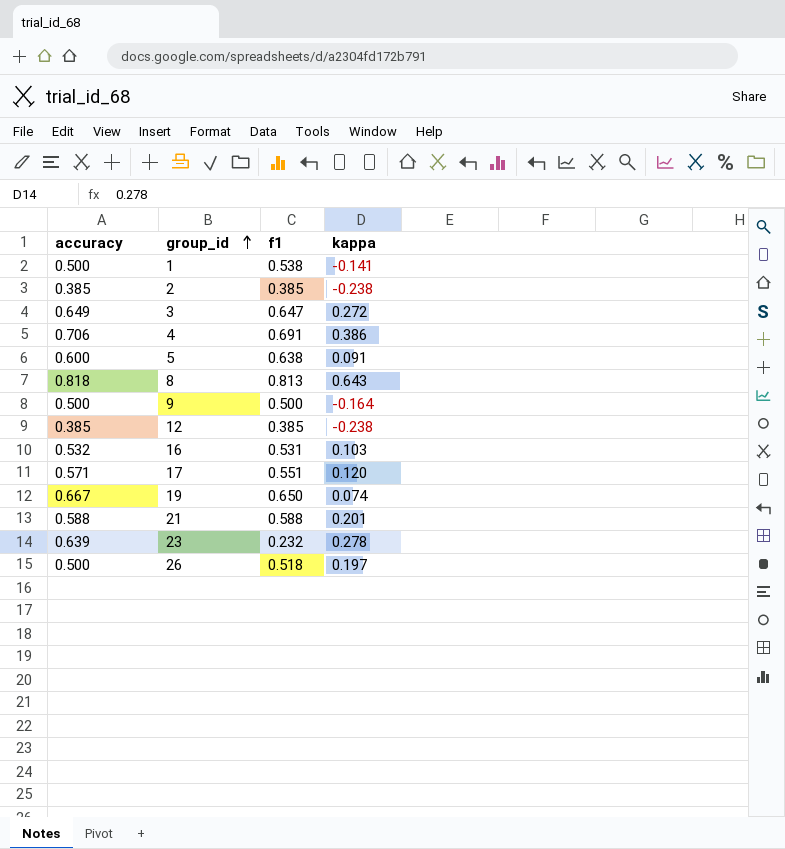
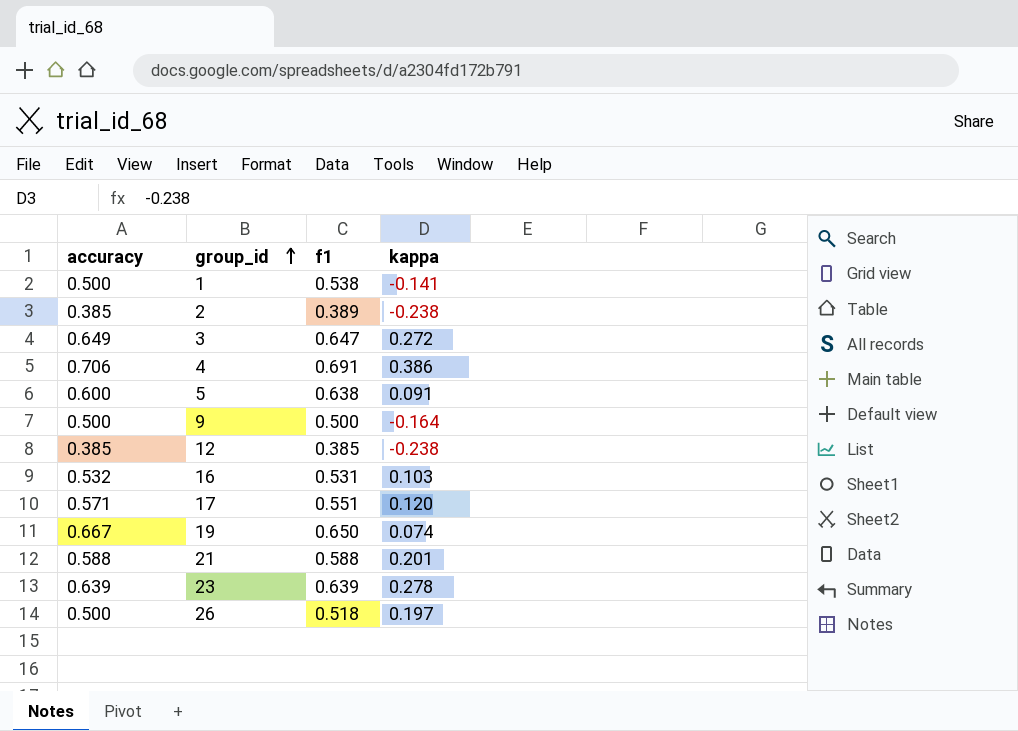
row 8: 0.818 | 0.813 | 0.643 -> none
2 | f1: 0.385 -> 0.389
23 | f1: 0.232 -> 0.639

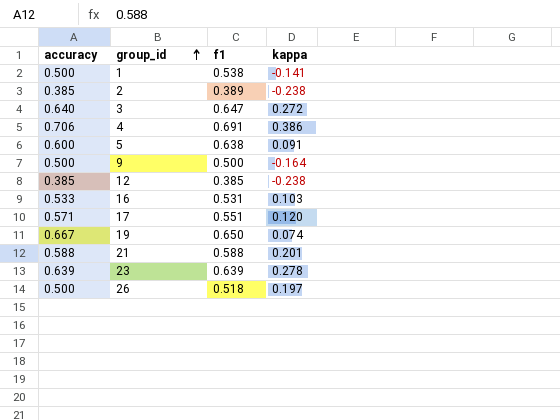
3 | accuracy: 0.649 -> 0.640
16 | accuracy: 0.532 -> 0.533

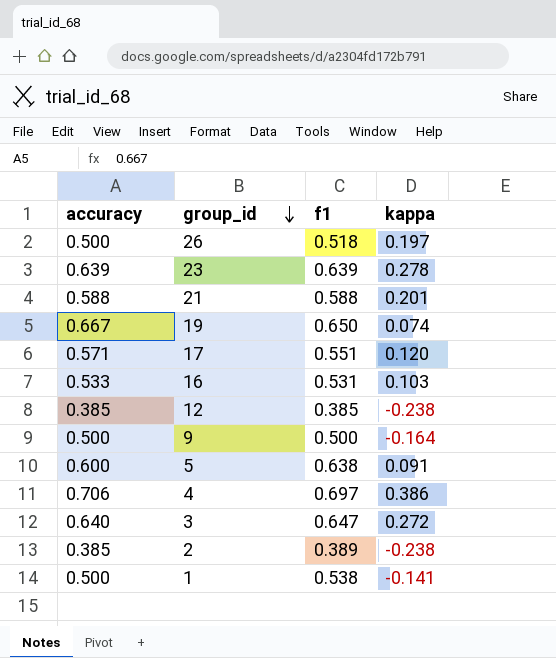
row order: group_id ascending -> group_id descending
4 | f1: 0.691 -> 0.697

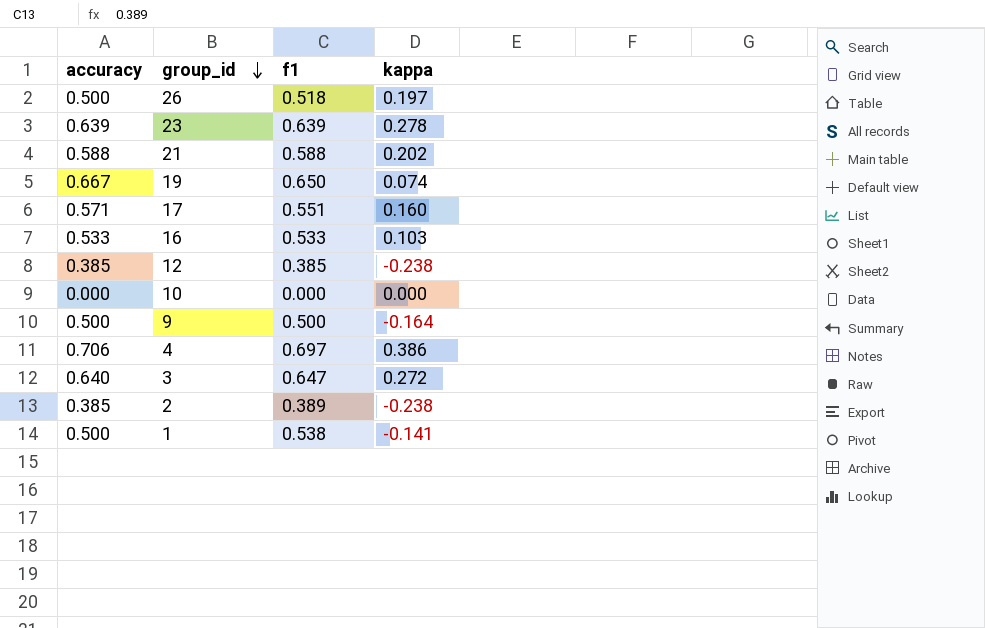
row 5: 0.600 | 0.638 | 0.091 -> none
21 | kappa: 0.201 -> 0.202
17 | kappa: 0.120 -> 0.160
16 | f1: 0.531 -> 0.533
row 10: none -> 0.000 | 0.000 | 0.000

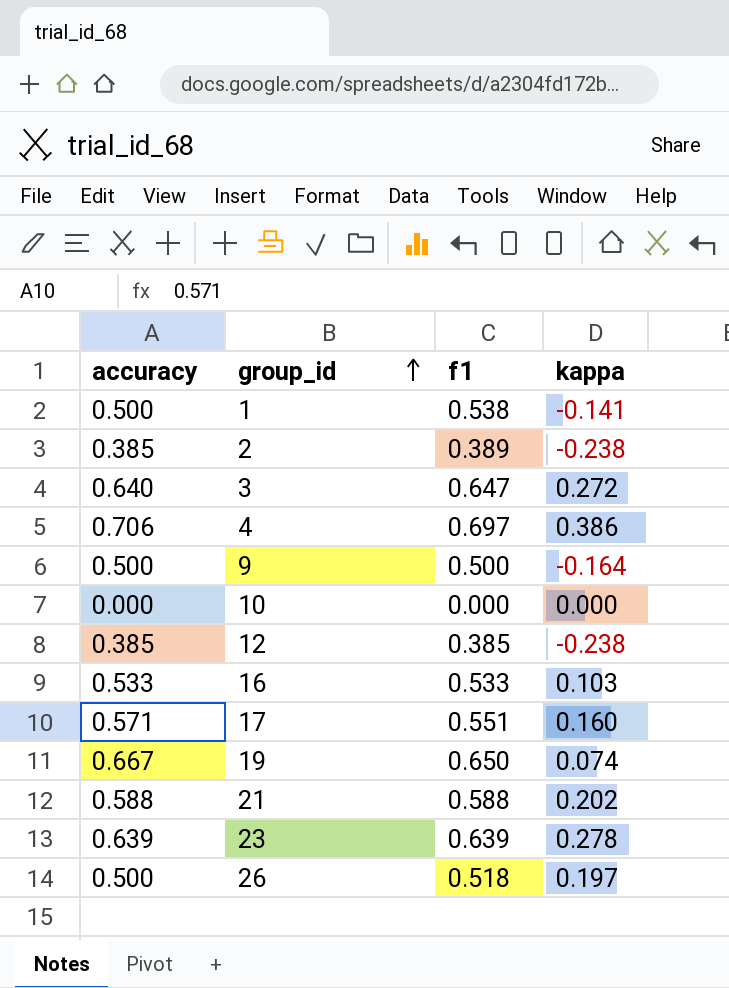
row order: group_id descending -> group_id ascending

